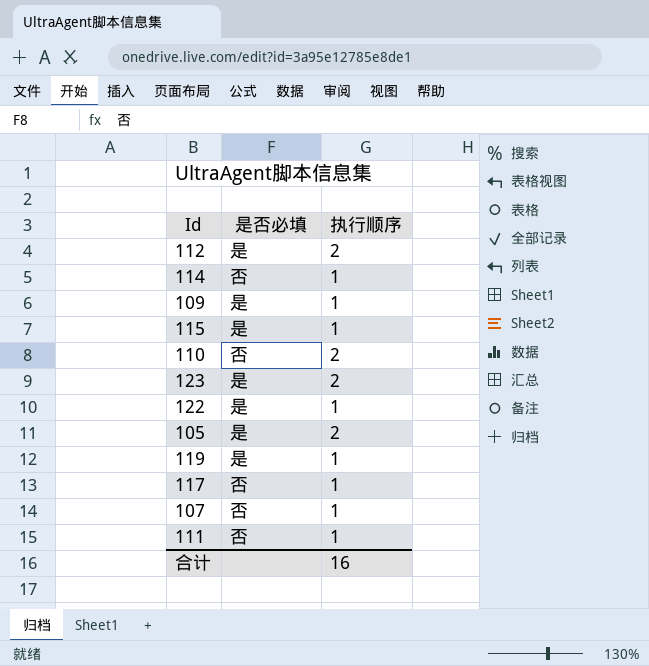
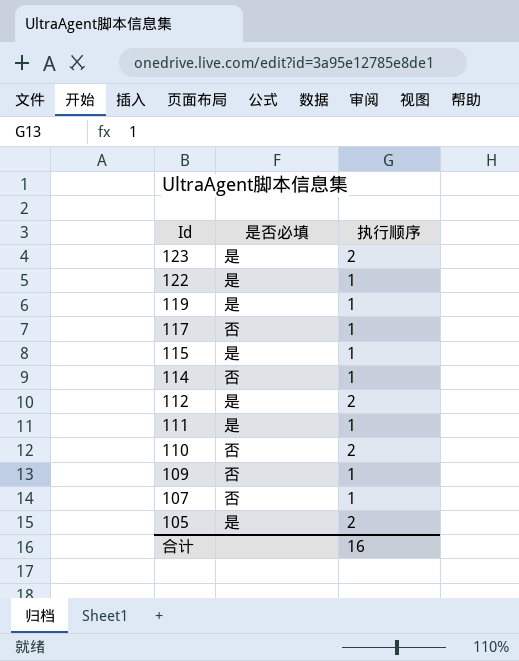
row order: none -> Id descending
111 | 是否必填: 否 -> 是
109 | 是否必填: 是 -> 否

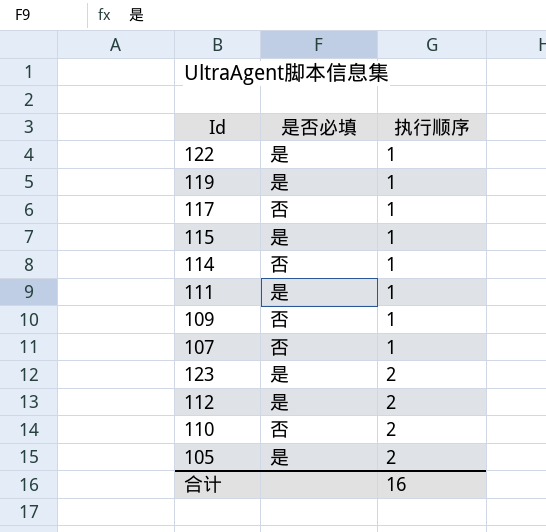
row order: Id descending -> 执行顺序 ascending

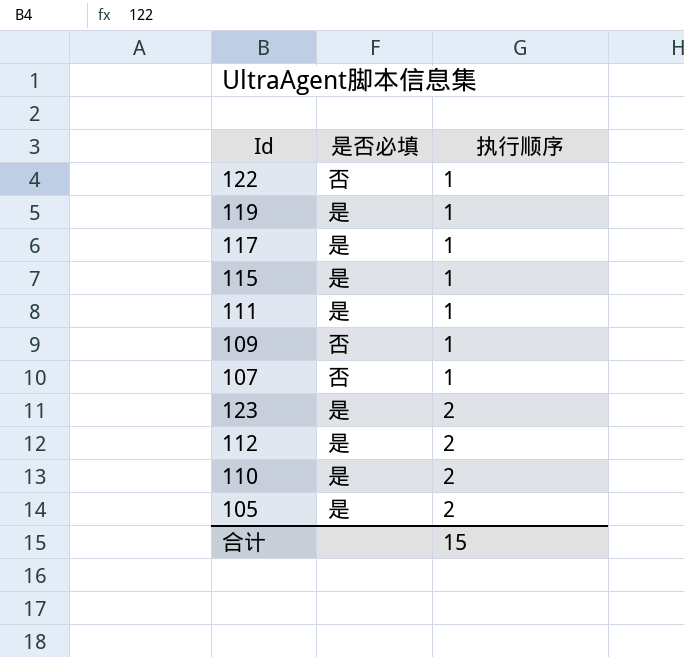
row 114: 否 | 1 -> none
122 | 是否必填: 是 -> 否
117 | 是否必填: 否 -> 是
110 | 是否必填: 否 -> 是
合计 | 执行顺序: 16 -> 15

